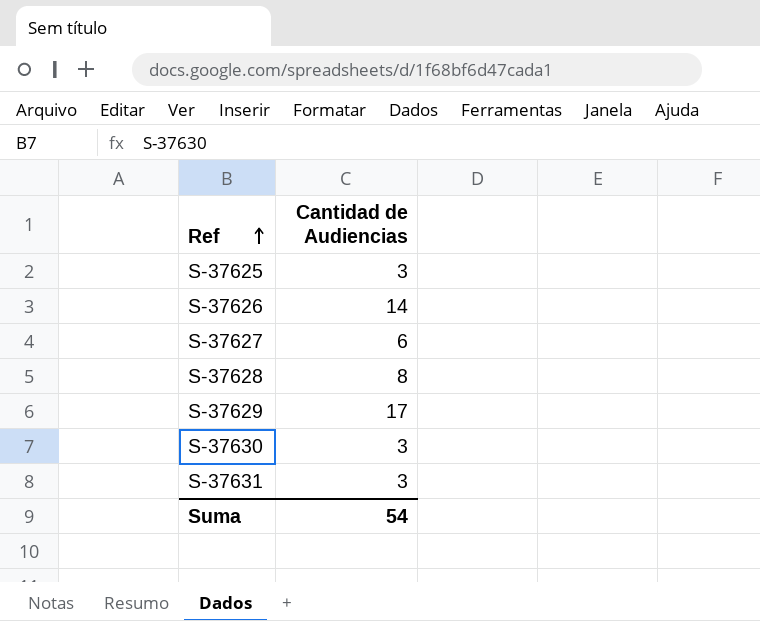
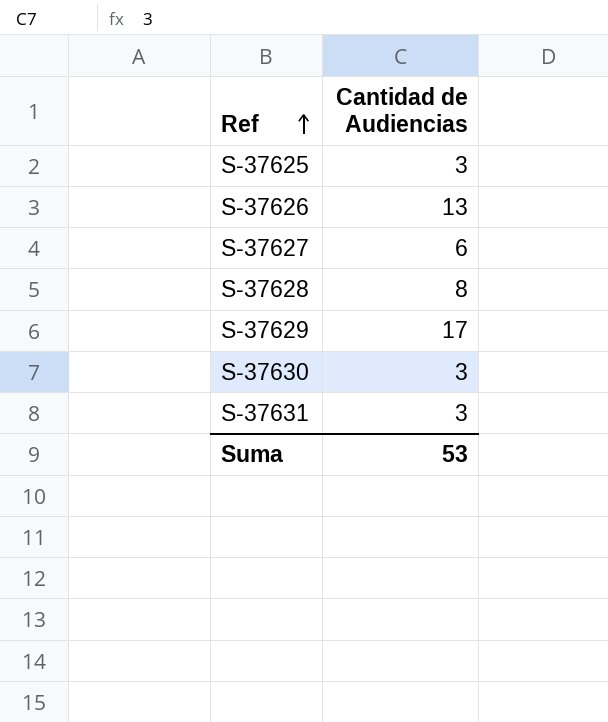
S-37626 | Cantidad de Audiencias: 14 -> 13
Suma | Cantidad de Audiencias: 54 -> 53

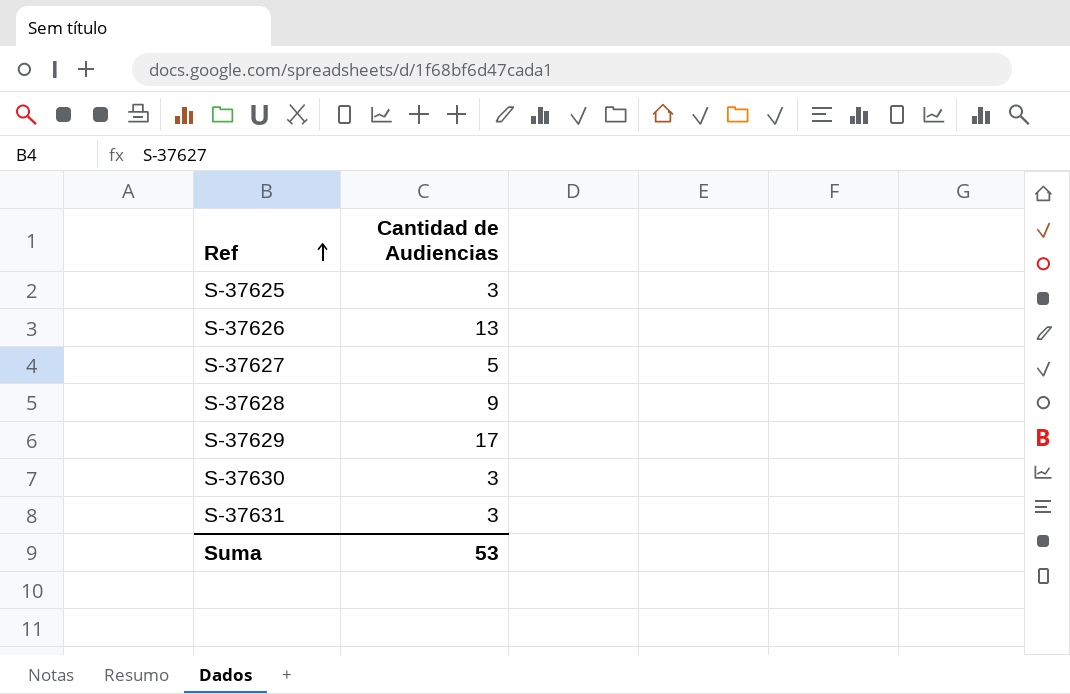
S-37627 | Cantidad de Audiencias: 6 -> 5
S-37628 | Cantidad de Audiencias: 8 -> 9

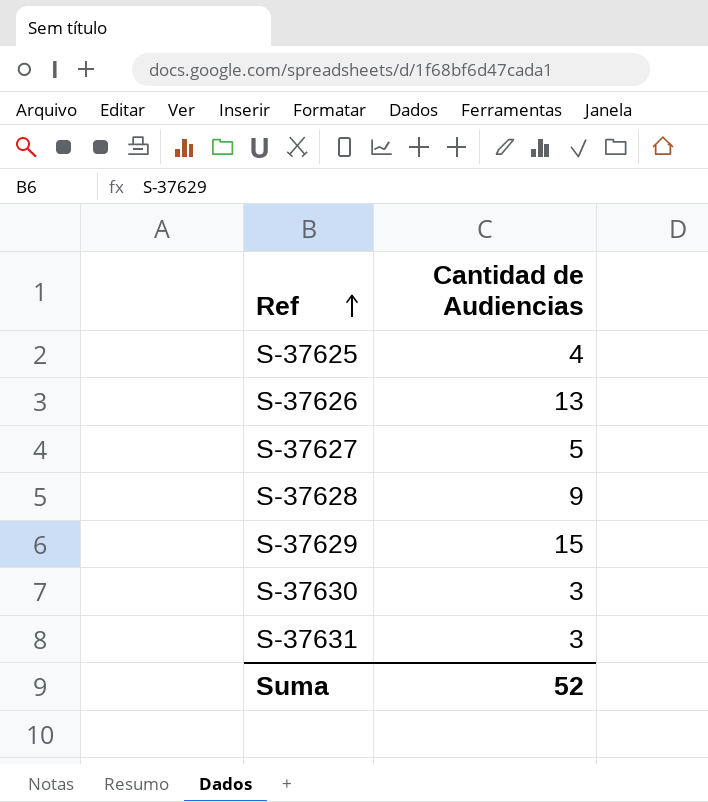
S-37625 | Cantidad de Audiencias: 3 -> 4
S-37629 | Cantidad de Audiencias: 17 -> 15
Suma | Cantidad de Audiencias: 53 -> 52

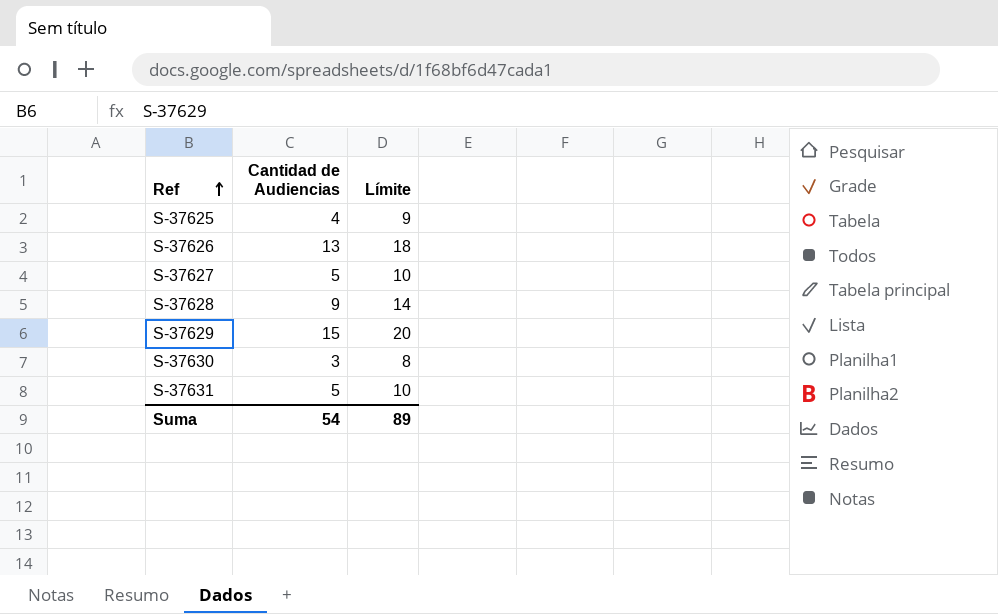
column Límite | formula: none -> [Cantidad de Audiencias] + 5
S-37631 | Cantidad de Audiencias: 3 -> 5
Suma | Cantidad de Audiencias: 52 -> 54

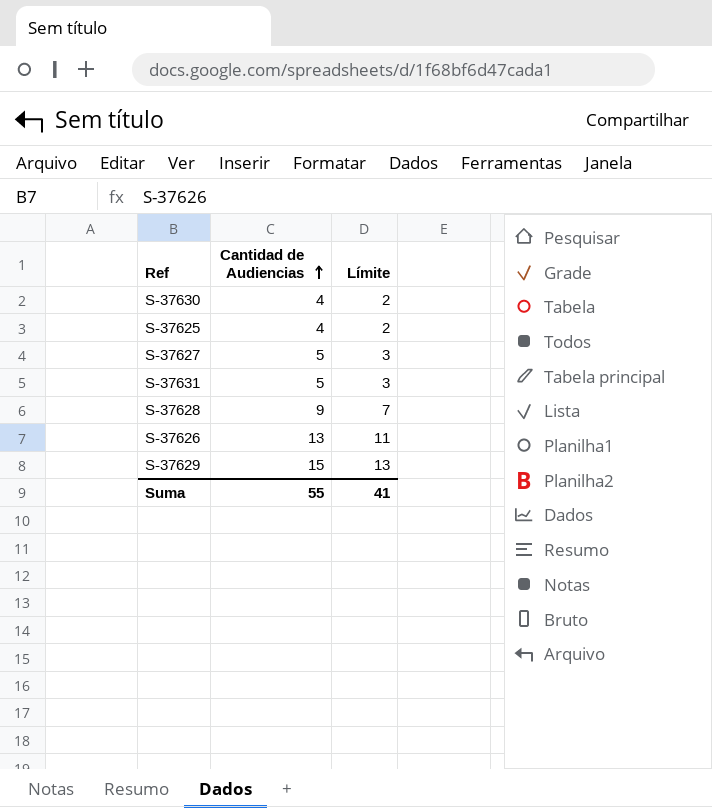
row order: Ref ascending -> Cantidad de Audiencias ascending
column Límite | formula: [Cantidad de Audiencias] + 5 -> [Cantidad de Audiencias] - 2
S-37630 | Cantidad de Audiencias: 3 -> 4
Suma | Cantidad de Audiencias: 54 -> 55
Suma | Límite: 89 -> 41

